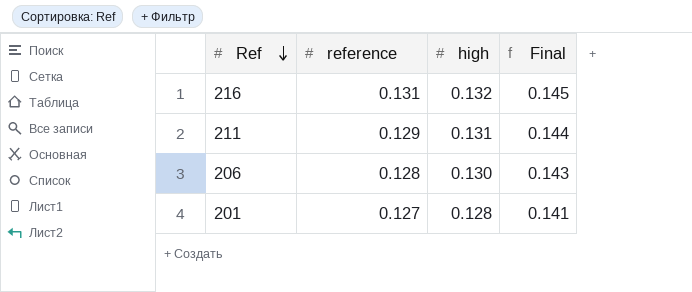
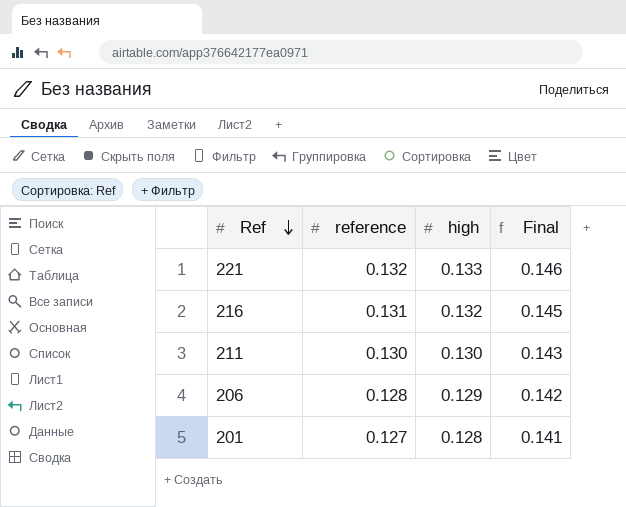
row 221: none -> 0.132 | 0.133 | 0.146
211 | reference: 0.129 -> 0.130
211 | high: 0.131 -> 0.130
211 | Final: 0.144 -> 0.143
206 | high: 0.130 -> 0.129
206 | Final: 0.143 -> 0.142

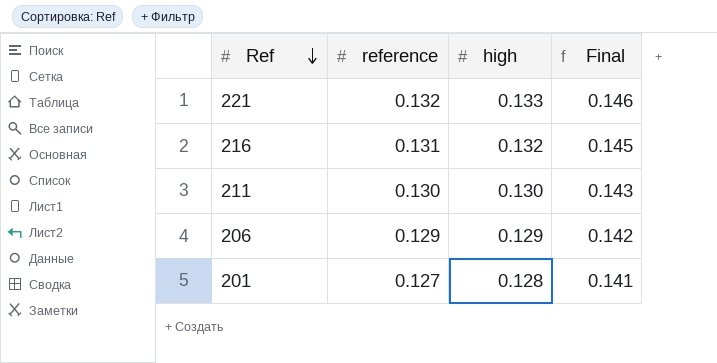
206 | reference: 0.128 -> 0.129

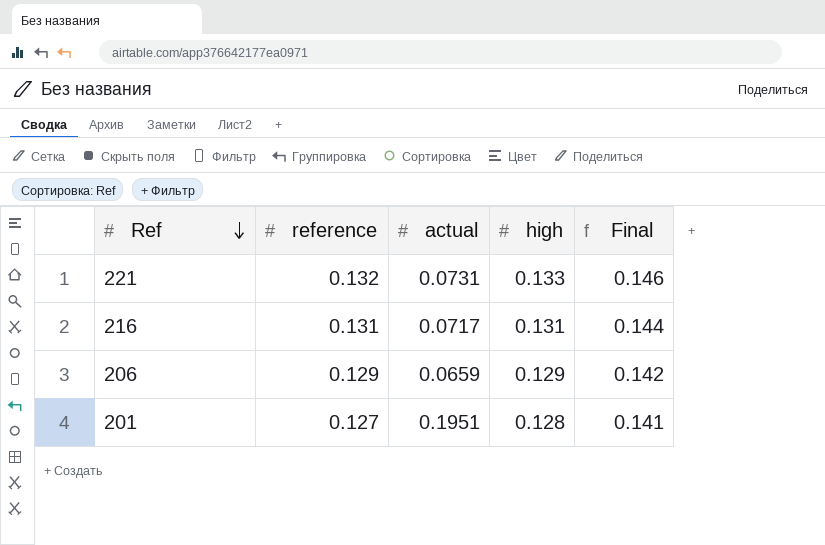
column actual | position: none -> 3
row 211: 0.130 | 0.130 | 0.143 -> none
216 | high: 0.132 -> 0.131
216 | Final: 0.145 -> 0.144

